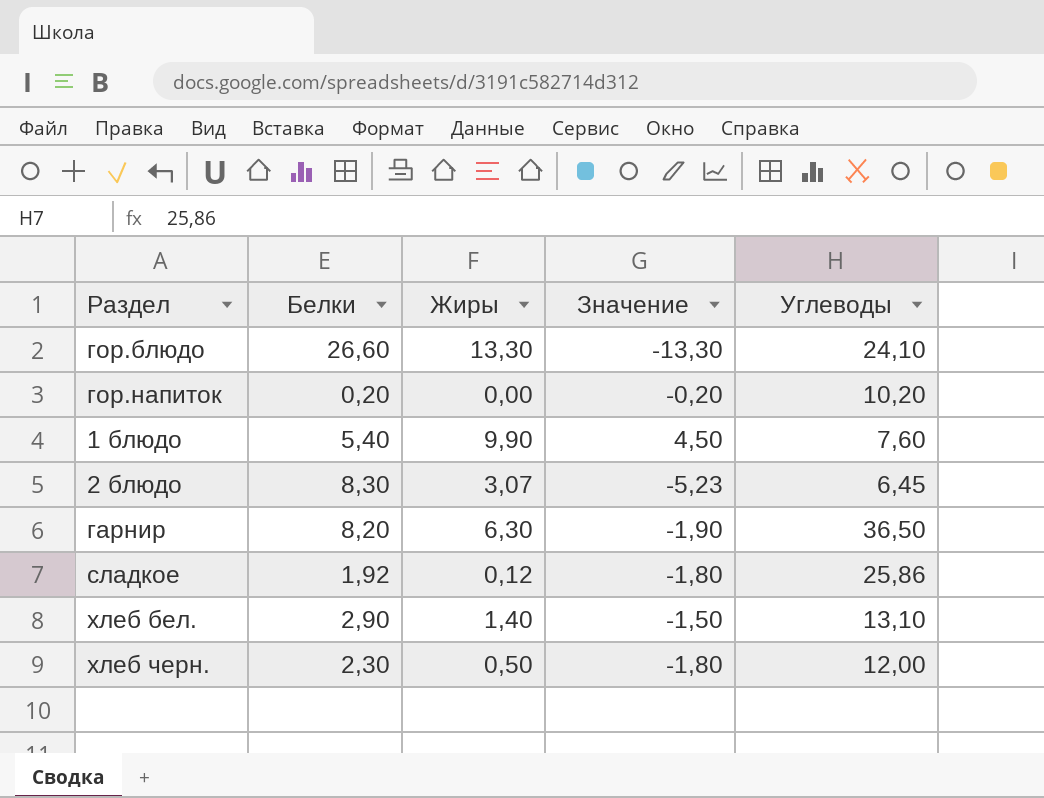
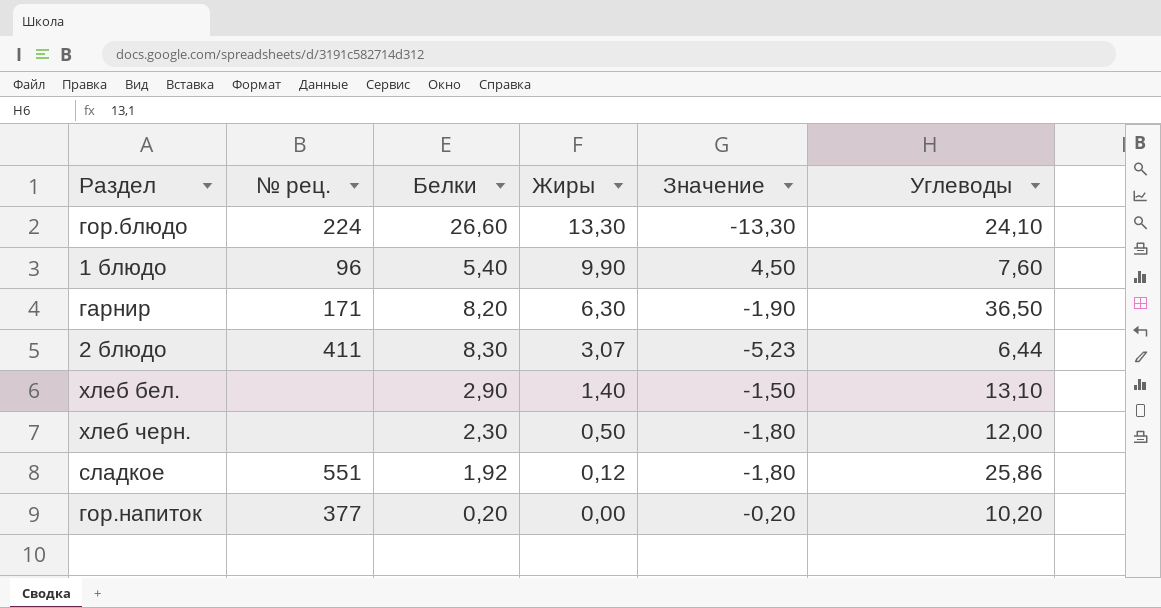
row order: none -> Жиры descending
column № рец. | position: none -> 2
2 блюдо | Углеводы: 6,45 -> 6,44

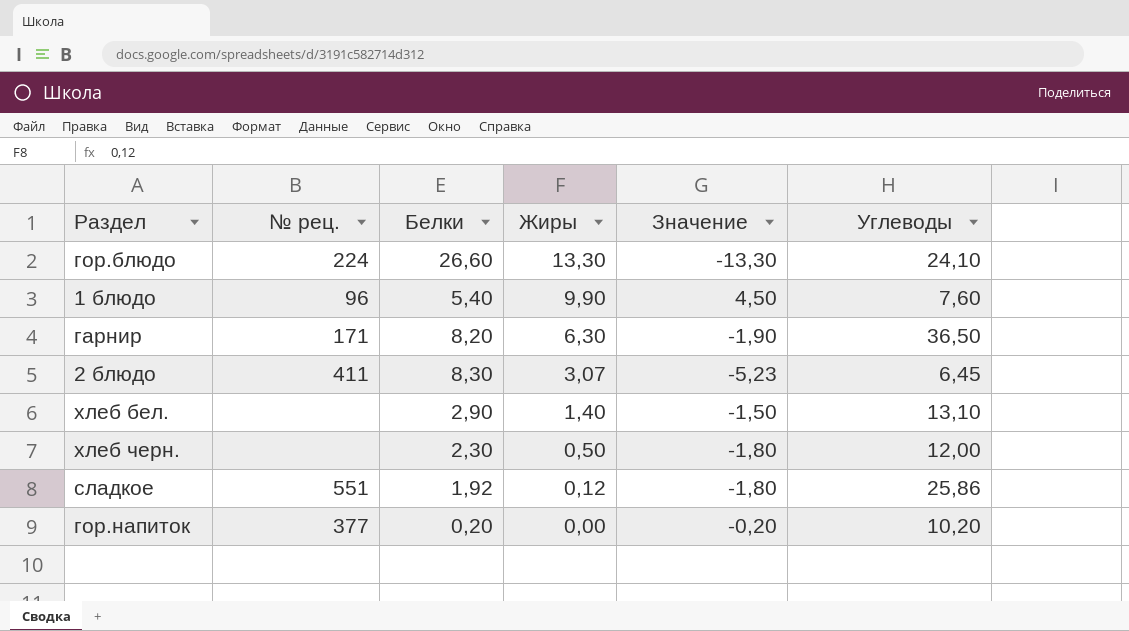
2 блюдо | Углеводы: 6,44 -> 6,45

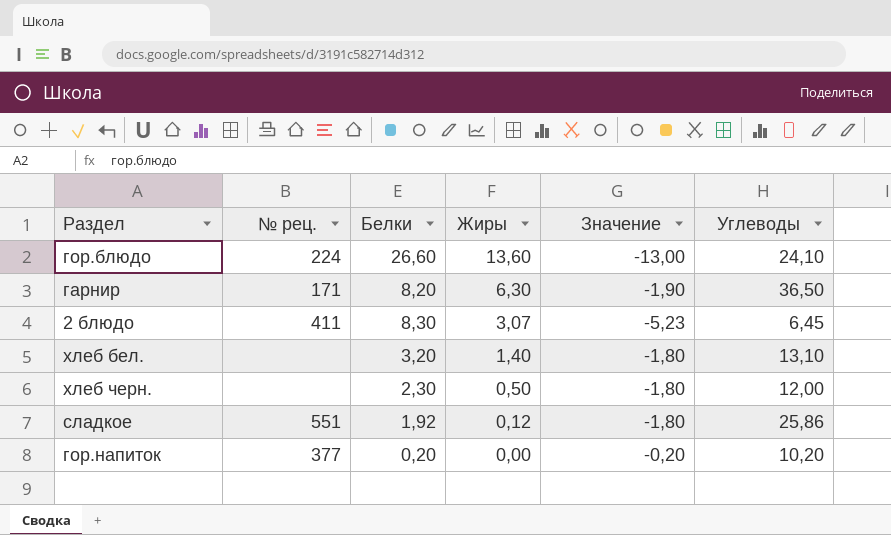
row 1 блюдо: 96 | 5,40 | 9,90 | 4,50 | 7,60 -> none
гор.блюдо | Жиры: 13,30 -> 13,60
гор.блюдо | Значение: -13,30 -> -13,00
хлеб бел. | Белки: 2,90 -> 3,20
хлеб бел. | Значение: -1,50 -> -1,80

